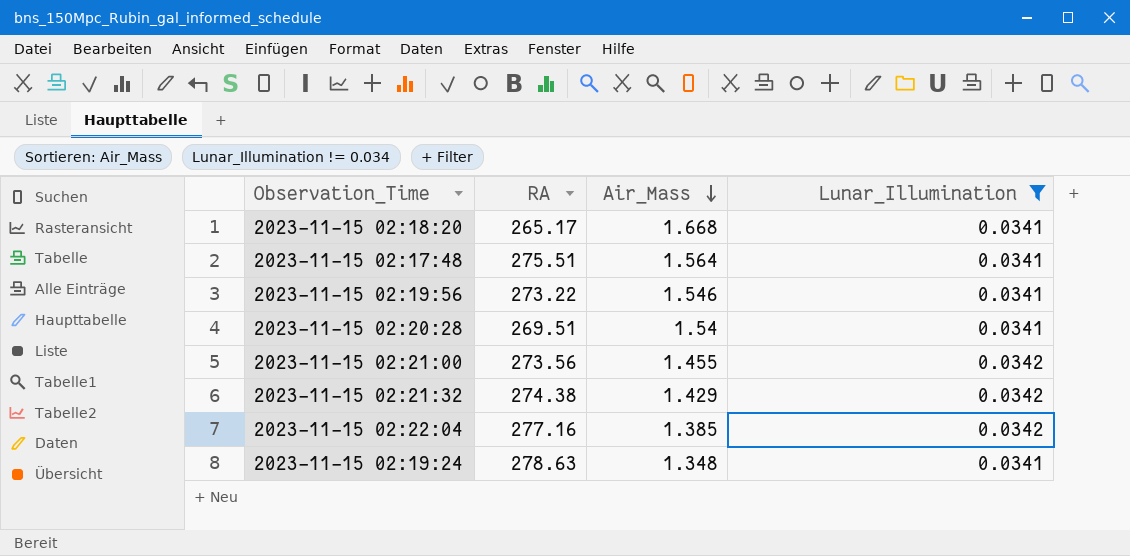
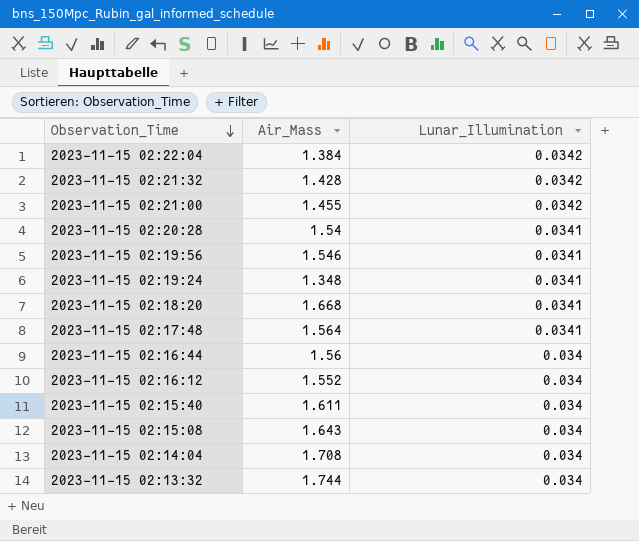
filter: Lunar_Illumination != 0.034 -> none
row order: Air_Mass descending -> Observation_Time descending
column RA | position: 2 -> none
2023-11-15 02:22:04 | Air_Mass: 1.385 -> 1.384
2023-11-15 02:21:32 | Air_Mass: 1.429 -> 1.428

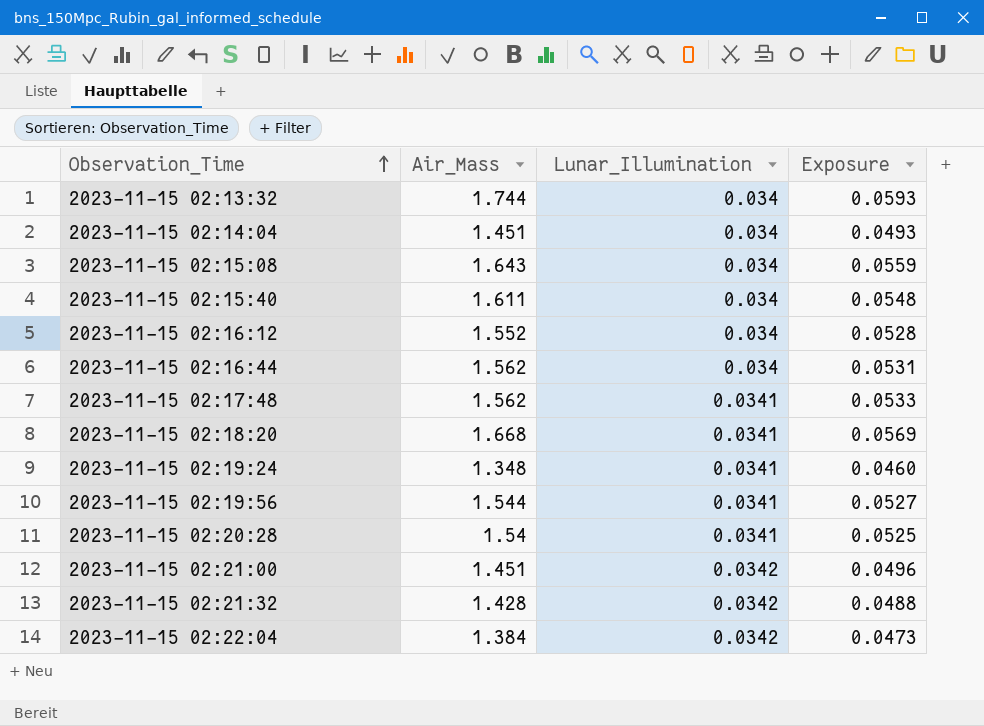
row order: Observation_Time descending -> Observation_Time ascending
column Exposure | formula: none -> [Air_Mass] * [Lunar_Illumination]
2023-11-15 02:14:04 | Air_Mass: 1.708 -> 1.451
2023-11-15 02:16:44 | Air_Mass: 1.56 -> 1.562
2023-11-15 02:17:48 | Air_Mass: 1.564 -> 1.562
2023-11-15 02:19:56 | Air_Mass: 1.546 -> 1.544
2023-11-15 02:21:00 | Air_Mass: 1.455 -> 1.451

